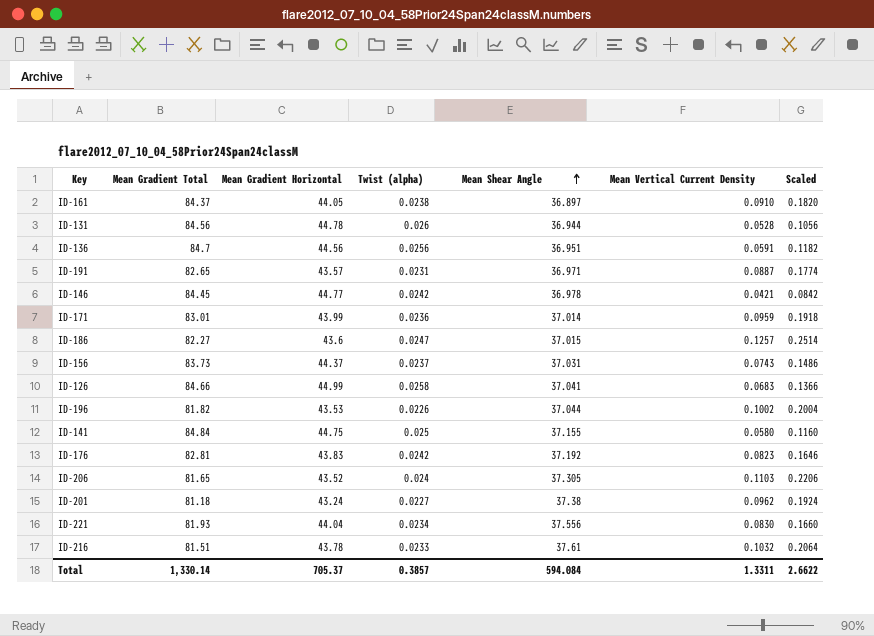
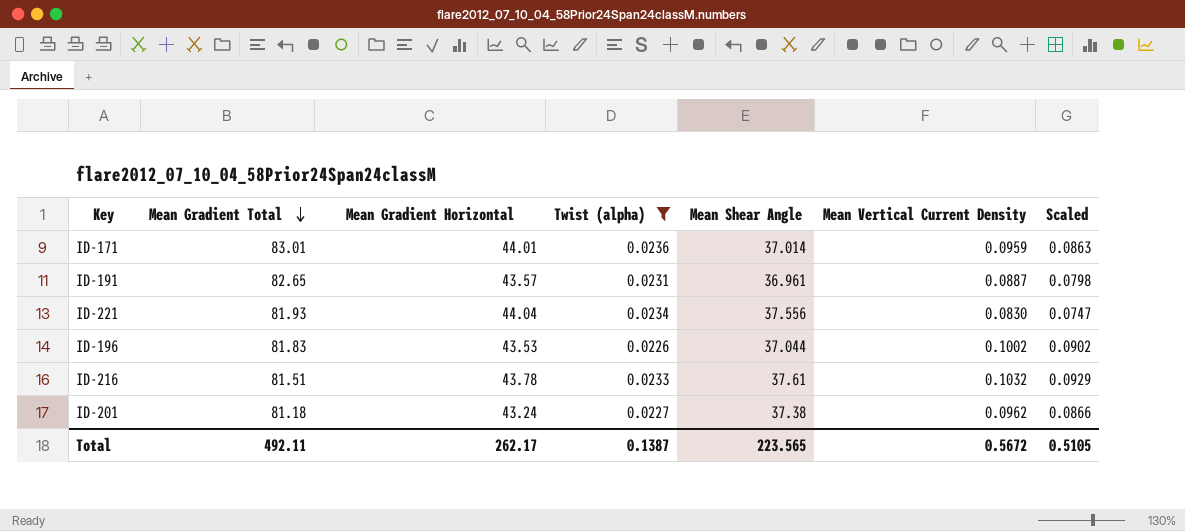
filter: none -> Twist (alpha) <= 0.0236
row order: Mean Shear Angle ascending -> Mean Gradient Total descending
column Scaled | formula: [Mean Vertical Current Density] * 2 -> [Mean Vertical Current Density] * 0.9
ID-171 | Mean Gradient Horizontal: 43.99 -> 44.01
ID-191 | Mean Shear Angle: 36.971 -> 36.961
ID-196 | Mean Gradient Total: 81.82 -> 81.83
Total | Mean Gradient Total: 1,330.14 -> 492.11
Total | Mean Gradient Horizontal: 705.37 -> 262.17
Total | Twist (alpha): 0.3857 -> 0.1387
Total | Mean Shear Angle: 594.084 -> 223.565
Total | Mean Vertical Current Density: 1.3311 -> 0.5672
Total | Scaled: 2.6622 -> 0.5105

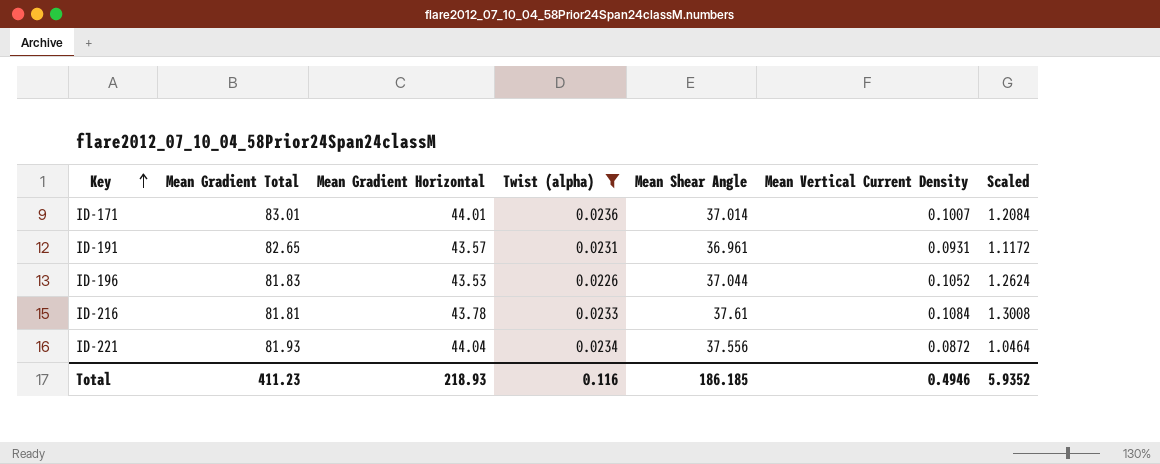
row order: Mean Gradient Total descending -> Key ascending
column Scaled | formula: [Mean Vertical Current Density] * 0.9 -> [Mean Vertical Current Density] * 12
row ID-201: 81.18 | 43.24 | 0.0227 | 37.38 | 0.0962 | 0.0866 -> none
ID-171 | Mean Vertical Current Density: 0.0959 -> 0.1007
ID-191 | Mean Vertical Current Density: 0.0887 -> 0.0931
ID-196 | Mean Vertical Current Density: 0.1002 -> 0.1052
ID-216 | Mean Gradient Total: 81.51 -> 81.81
ID-216 | Mean Vertical Current Density: 0.1032 -> 0.1084
ID-221 | Mean Vertical Current Density: 0.0830 -> 0.0872
Total | Mean Gradient Total: 492.11 -> 411.23
Total | Mean Gradient Horizontal: 262.17 -> 218.93
Total | Twist (alpha): 0.1387 -> 0.116
Total | Mean Shear Angle: 223.565 -> 186.185
Total | Mean Vertical Current Density: 0.5672 -> 0.4946
Total | Scaled: 0.5105 -> 5.9352

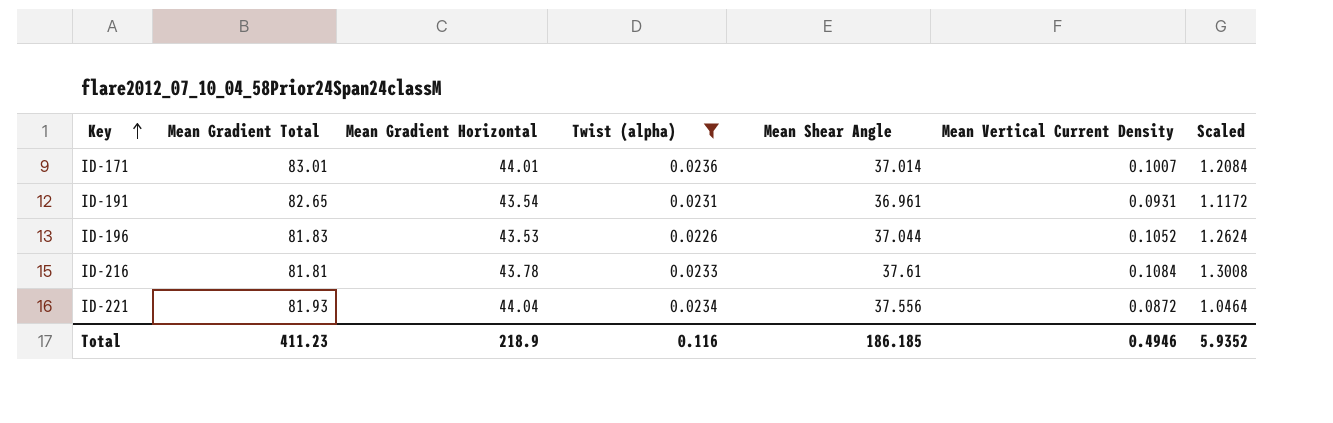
ID-191 | Mean Gradient Horizontal: 43.57 -> 43.54
Total | Mean Gradient Horizontal: 218.93 -> 218.9

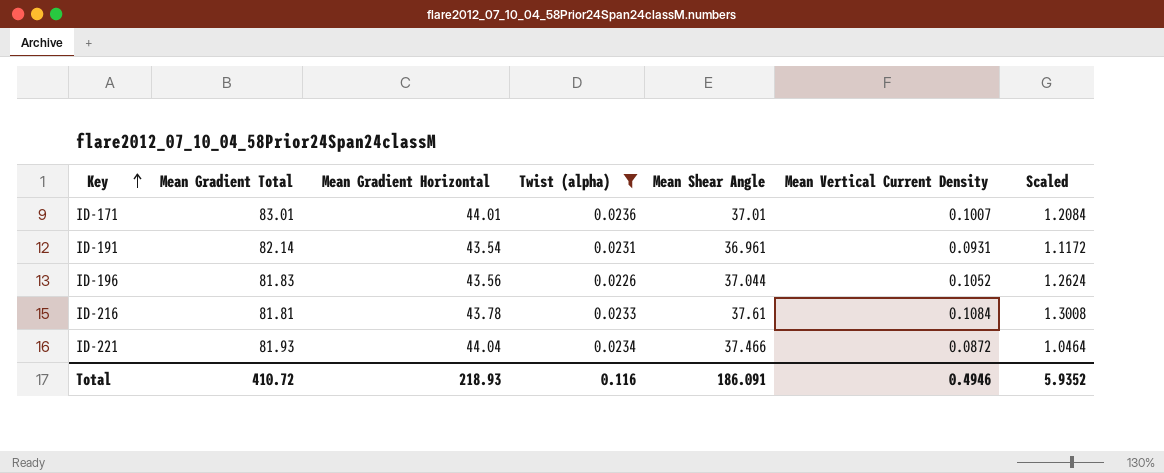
ID-171 | Mean Shear Angle: 37.014 -> 37.01
ID-191 | Mean Gradient Total: 82.65 -> 82.14
ID-196 | Mean Gradient Horizontal: 43.53 -> 43.56
ID-221 | Mean Shear Angle: 37.556 -> 37.466
Total | Mean Gradient Total: 411.23 -> 410.72
Total | Mean Gradient Horizontal: 218.9 -> 218.93
Total | Mean Shear Angle: 186.185 -> 186.091

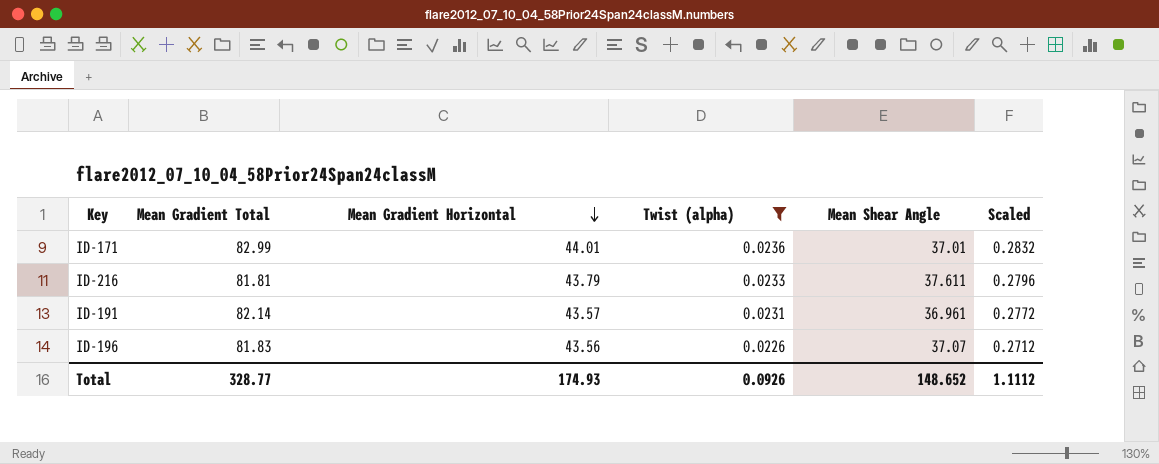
row order: Key ascending -> Mean Gradient Horizontal descending
column Mean Vertical Current Density | position: 6 -> none
column Scaled | formula: [Mean Vertical Current Density] * 12 -> [Twist (alpha)] * 12
row ID-221: 81.93 | 44.04 | 0.0234 | 37.466 | 0.0872 | 1.0464 -> none
ID-171 | Mean Gradient Total: 83.01 -> 82.99
ID-216 | Mean Gradient Horizontal: 43.78 -> 43.79
ID-216 | Mean Shear Angle: 37.61 -> 37.611
ID-191 | Mean Gradient Horizontal: 43.54 -> 43.57
ID-196 | Mean Shear Angle: 37.044 -> 37.07
Total | Mean Gradient Total: 410.72 -> 328.77
Total | Mean Gradient Horizontal: 218.93 -> 174.93
Total | Twist (alpha): 0.116 -> 0.0926
Total | Mean Shear Angle: 186.091 -> 148.652
Total | Scaled: 5.9352 -> 1.1112

